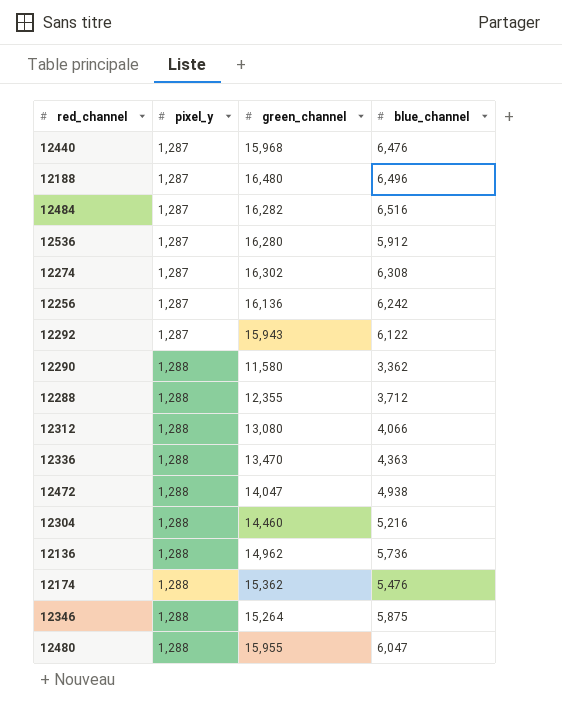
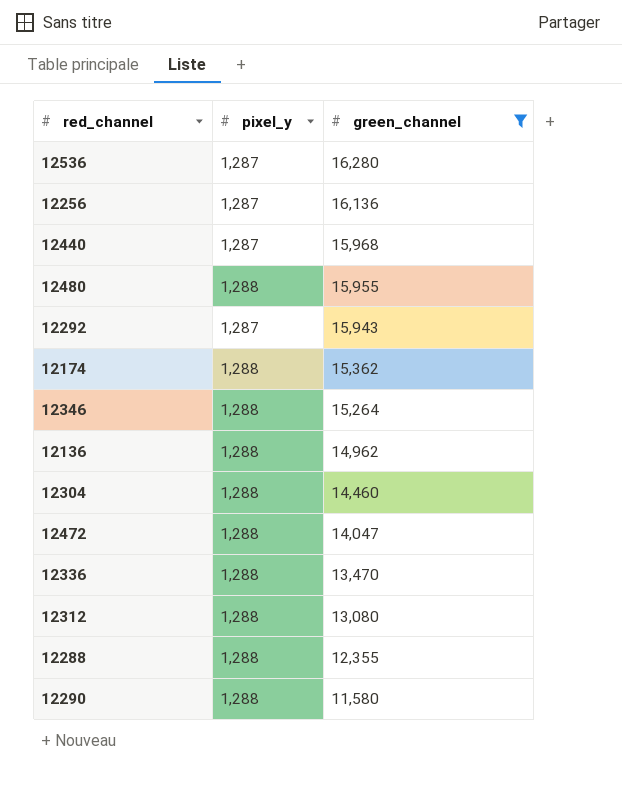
filter: none -> green_channel <= 16,280
row order: pixel_y ascending -> green_channel descending
column blue_channel | position: 4 -> none

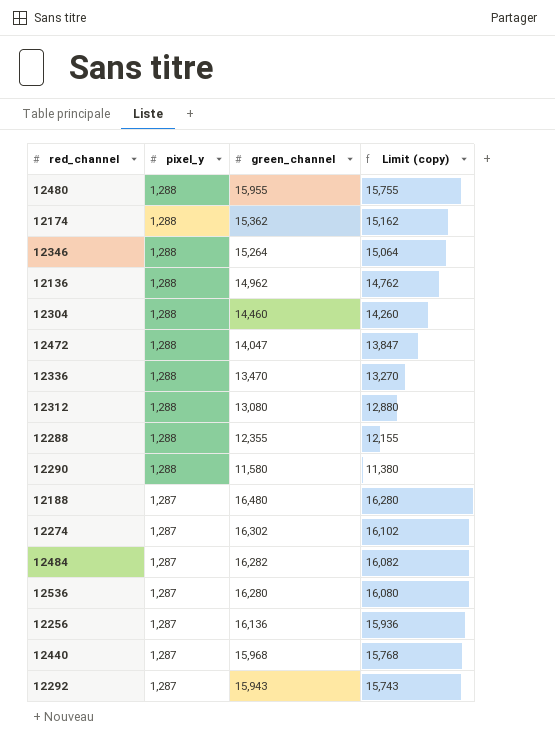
filter: green_channel <= 16,280 -> none
row order: green_channel descending -> pixel_y descending
column Limit (copy) | formula: none -> [green_channel] - 200

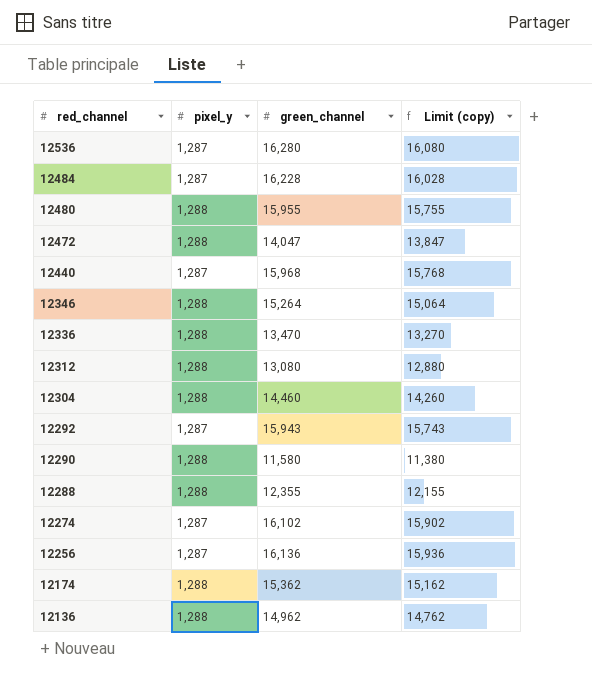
row order: pixel_y descending -> red_channel descending
row 12188: 1,287 | 16,480 | 16,280 -> none
12484 | green_channel: 16,282 -> 16,228
12484 | Limit (copy): 16,082 -> 16,028
12274 | green_channel: 16,302 -> 16,102
12274 | Limit (copy): 16,102 -> 15,902

